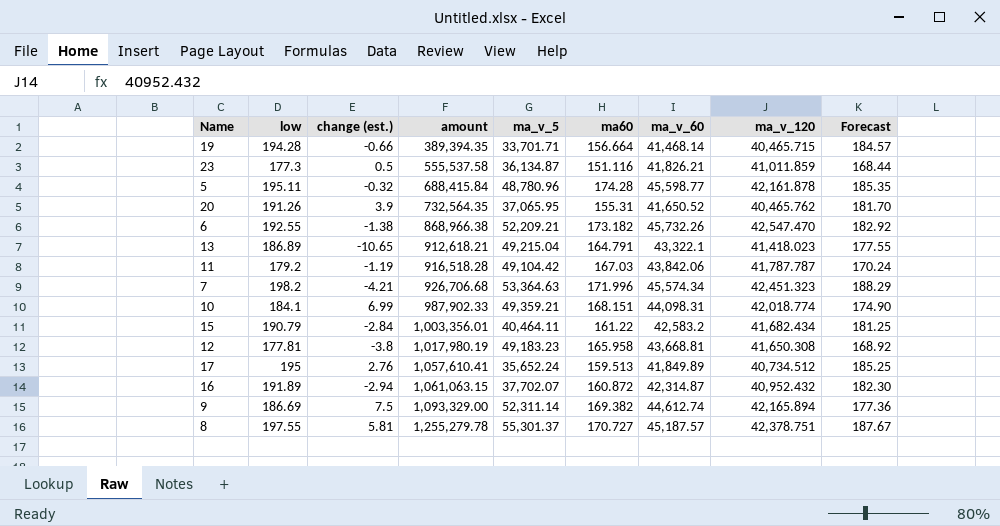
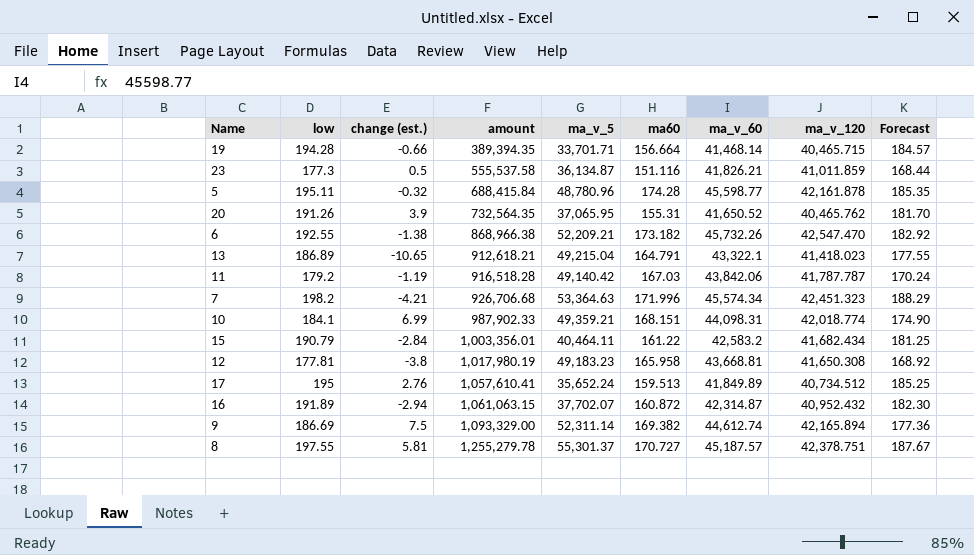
11 | ma_v_5: 49,104.42 -> 49,140.42

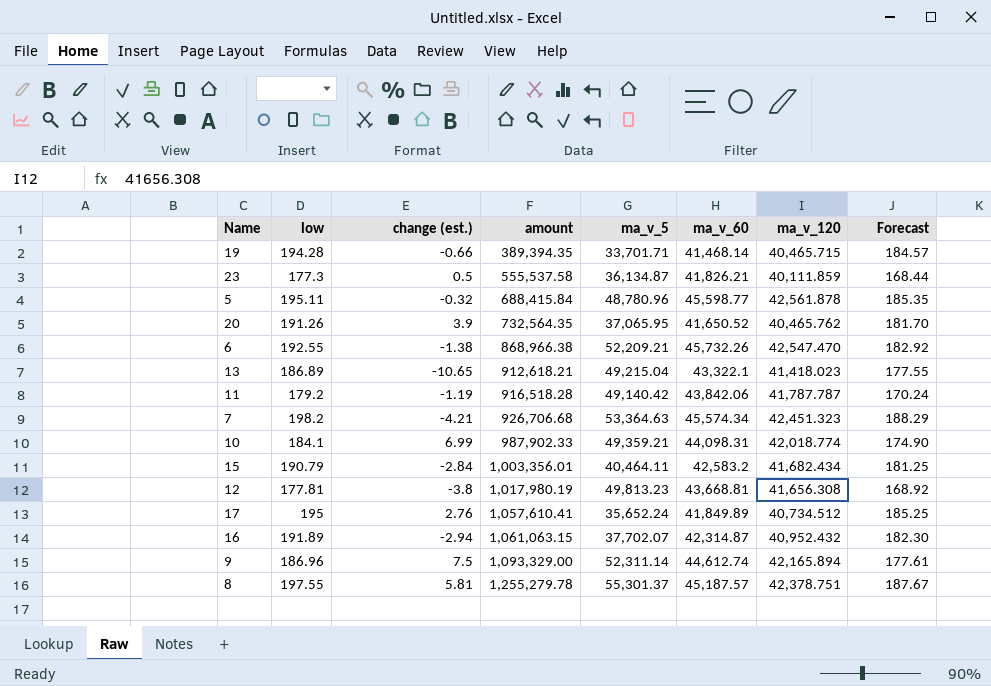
column ma60 | position: 6 -> none
23 | ma_v_120: 41,011.859 -> 40,111.859
5 | ma_v_120: 42,161.878 -> 42,561.878
12 | ma_v_5: 49,183.23 -> 49,813.23
12 | ma_v_120: 41,650.308 -> 41,656.308
9 | low: 186.69 -> 186.96
9 | Forecast: 177.36 -> 177.61

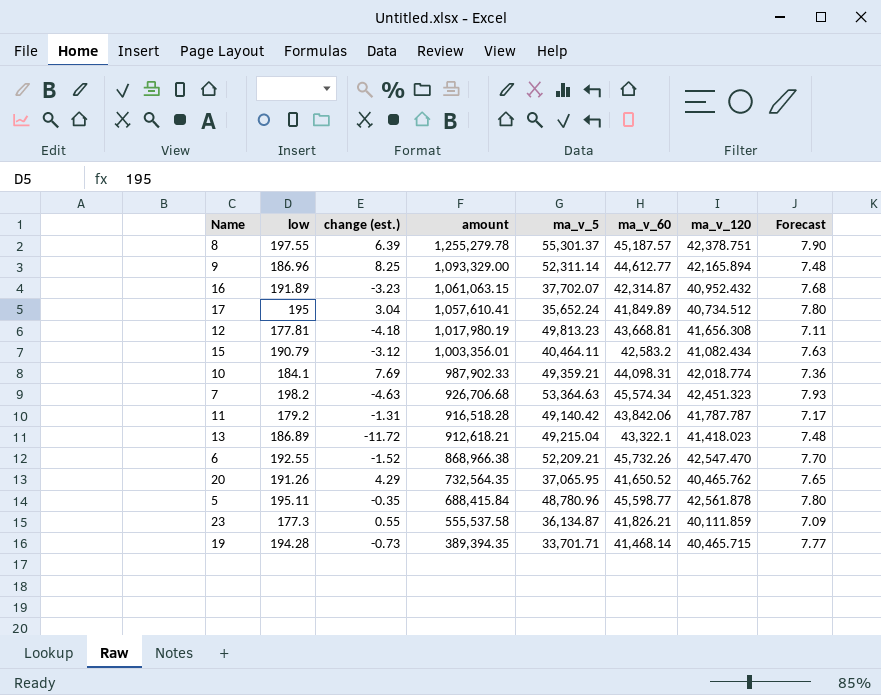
row order: amount ascending -> amount descending
column Forecast | formula: [low] * 0.95 -> [low] * 0.04
8 | change (est.): 5.81 -> 6.39
9 | change (est.): 7.5 -> 8.25
9 | ma_v_60: 44,612.74 -> 44,612.77
16 | change (est.): -2.94 -> -3.23
17 | change (est.): 2.76 -> 3.04
12 | change (est.): -3.8 -> -4.18
15 | change (est.): -2.84 -> -3.12
15 | ma_v_120: 41,682.434 -> 41,082.434
10 | change (est.): 6.99 -> 7.69
7 | change (est.): -4.21 -> -4.63
11 | change (est.): -1.19 -> -1.31
13 | change (est.): -10.65 -> -11.72
6 | change (est.): -1.38 -> -1.52
20 | change (est.): 3.9 -> 4.29
5 | change (est.): -0.32 -> -0.35
23 | change (est.): 0.5 -> 0.55
19 | change (est.): -0.66 -> -0.73

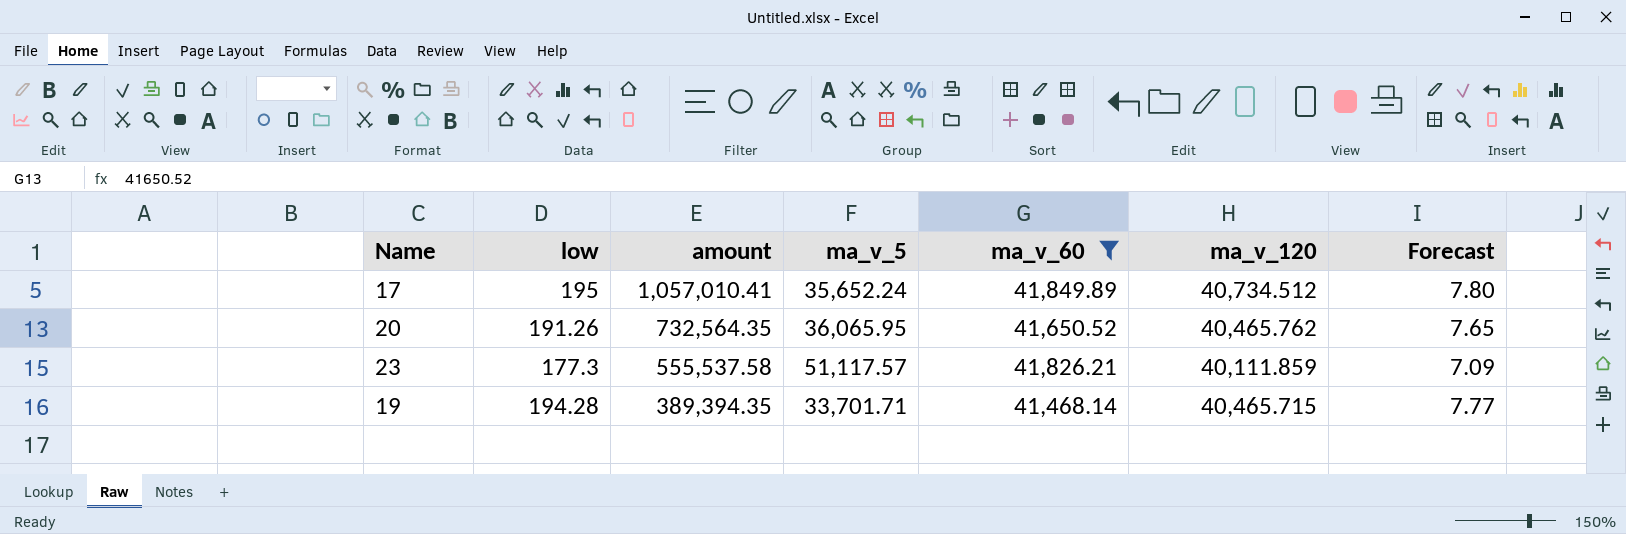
filter: none -> ma_v_60 <= 41,849.89
column change (est.) | position: 3 -> none
17 | amount: 1,057,610.41 -> 1,057,010.41
20 | ma_v_5: 37,065.95 -> 36,065.95
23 | ma_v_5: 36,134.87 -> 51,117.57

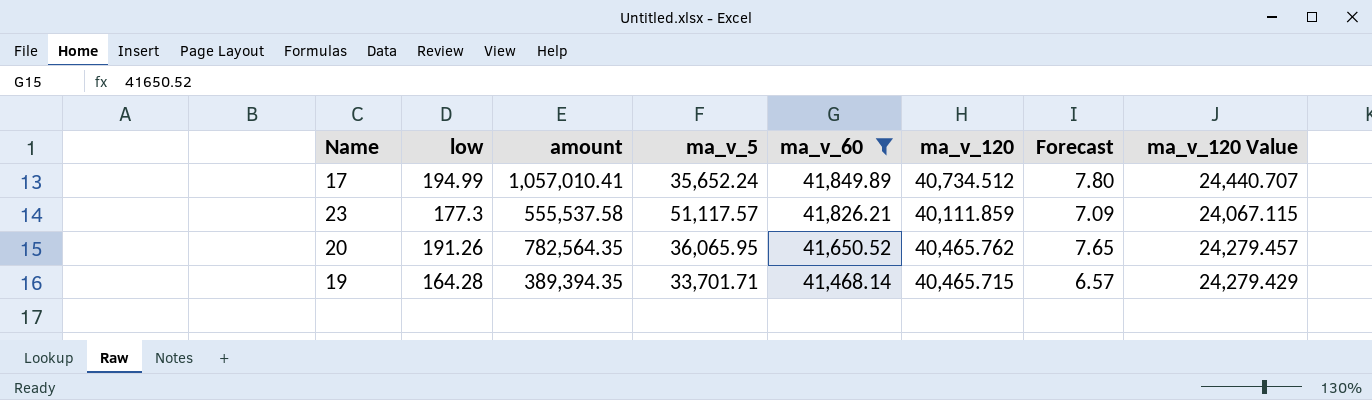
row order: amount descending -> ma_v_60 descending
column ma_v_120 Value | formula: none -> [ma_v_120] * 0.6
17 | low: 195 -> 194.99
20 | amount: 732,564.35 -> 782,564.35
19 | low: 194.28 -> 164.28
19 | Forecast: 7.77 -> 6.57

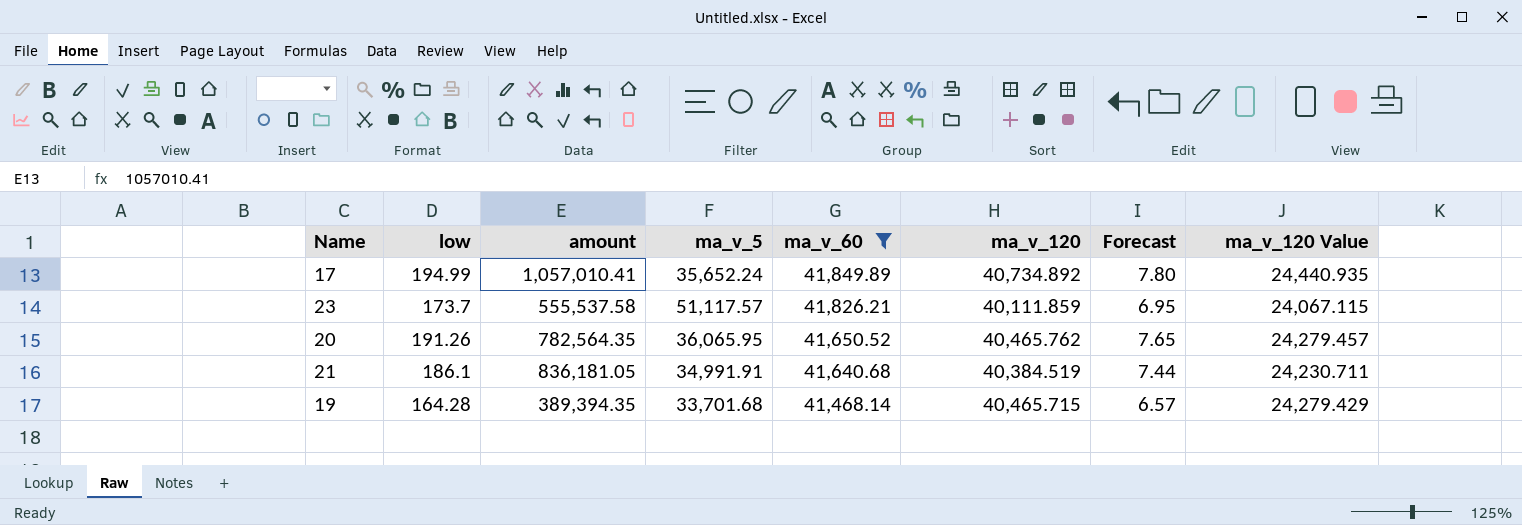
17 | ma_v_120: 40,734.512 -> 40,734.892
17 | ma_v_120 Value: 24,440.707 -> 24,440.935
23 | low: 177.3 -> 173.7
23 | Forecast: 7.09 -> 6.95
row 21: none -> 186.1 | 836,181.05 | 34,991.91 | 41,640.68 | 40,384.519 | 7.44 | 24,230.711
19 | ma_v_5: 33,701.71 -> 33,701.68

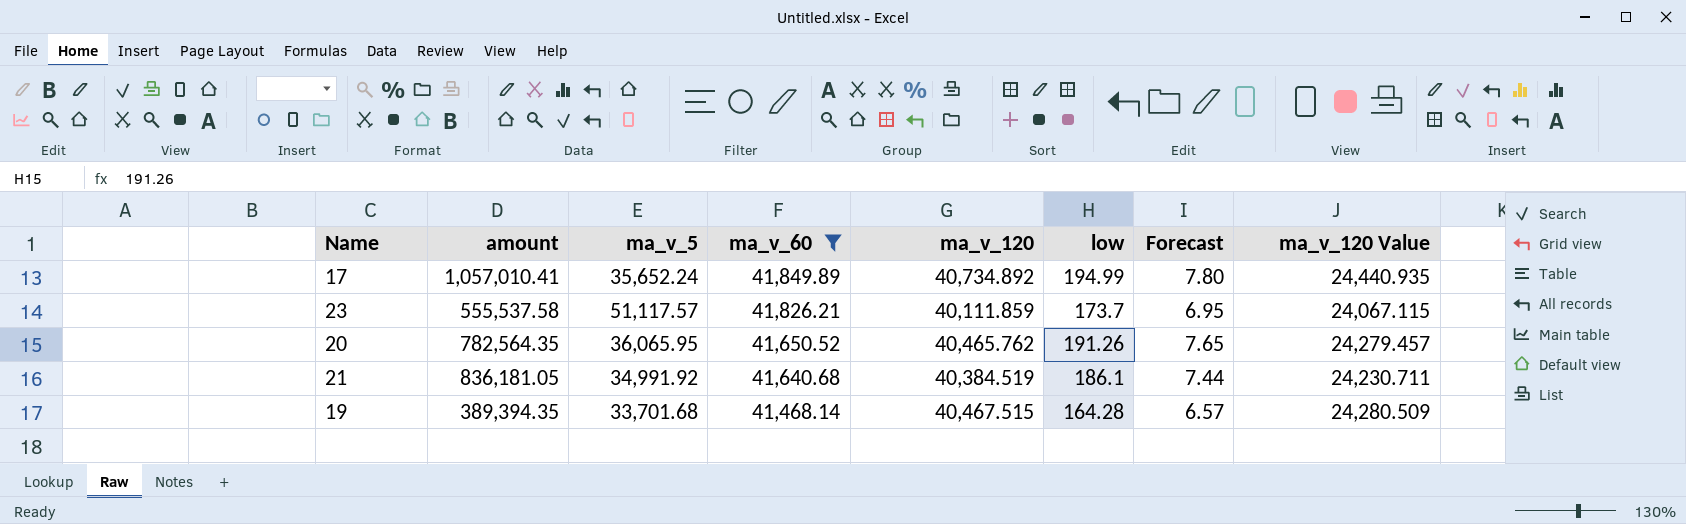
column low | position: 2 -> 6
21 | ma_v_5: 34,991.91 -> 34,991.92
19 | ma_v_120: 40,465.715 -> 40,467.515
19 | ma_v_120 Value: 24,279.429 -> 24,280.509

